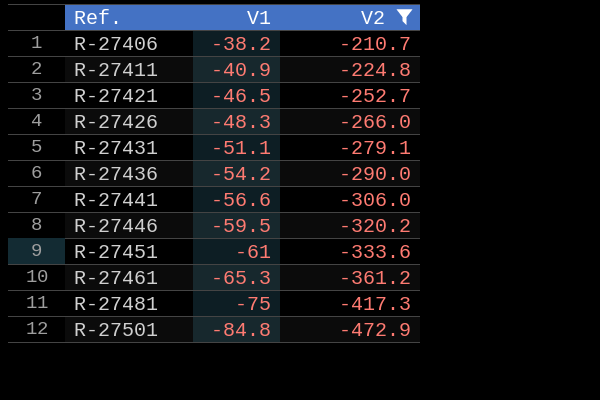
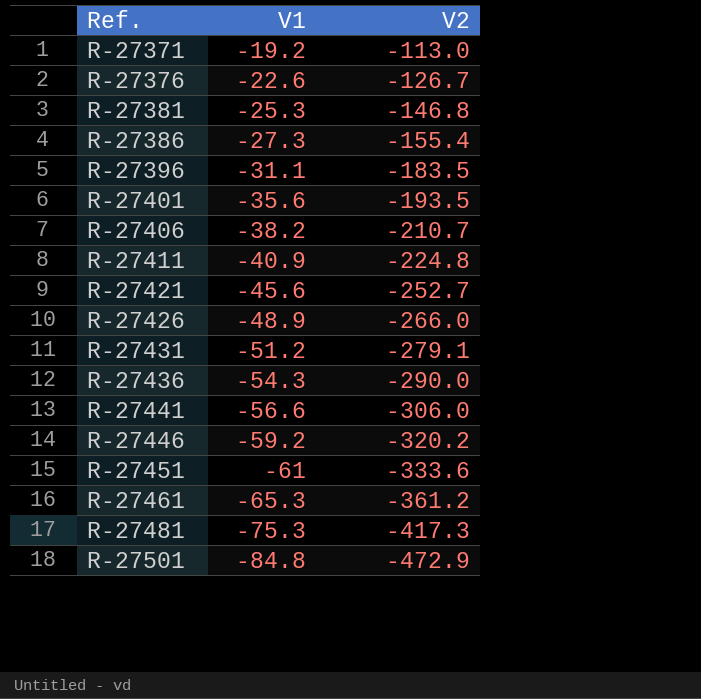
filter: V2 <= -210.7 -> none
R-27421 | V1: -46.5 -> -45.6
R-27426 | V1: -48.3 -> -48.9
R-27431 | V1: -51.1 -> -51.2
R-27436 | V1: -54.2 -> -54.3
R-27446 | V1: -59.5 -> -59.2
R-27481 | V1: -75 -> -75.3

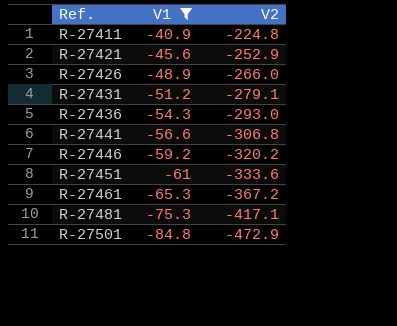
filter: none -> V1 <= -40.9
R-27421 | V2: -252.7 -> -252.9
R-27436 | V2: -290.0 -> -293.0
R-27441 | V2: -306.0 -> -306.8
R-27461 | V2: -361.2 -> -367.2
R-27481 | V2: -417.3 -> -417.1

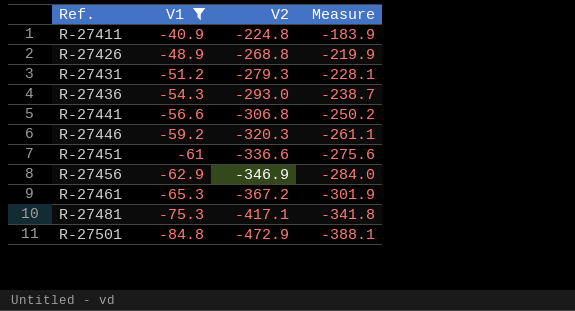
column Measure | formula: none -> [V2] - [V1]
row R-27421: -45.6 | -252.9 -> none
R-27426 | V2: -266.0 -> -268.8
R-27431 | V2: -279.1 -> -279.3
R-27446 | V2: -320.2 -> -320.3
R-27451 | V2: -333.6 -> -336.6
row R-27456: none -> -62.9 | -346.9 | -284.0

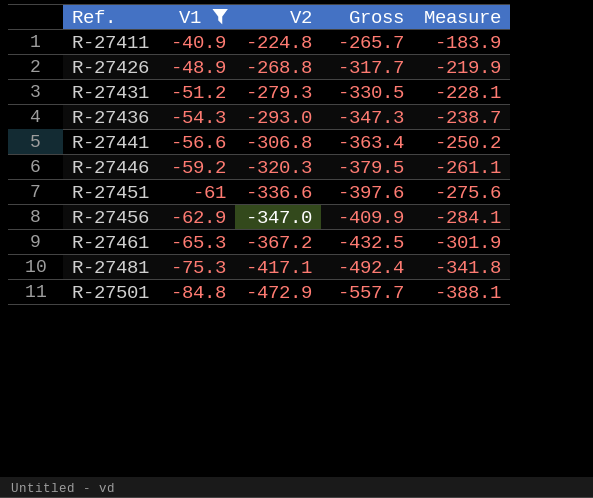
column Gross | formula: none -> [V1] + [V2]
R-27456 | V2: -346.9 -> -347.0
R-27456 | Measure: -284.0 -> -284.1

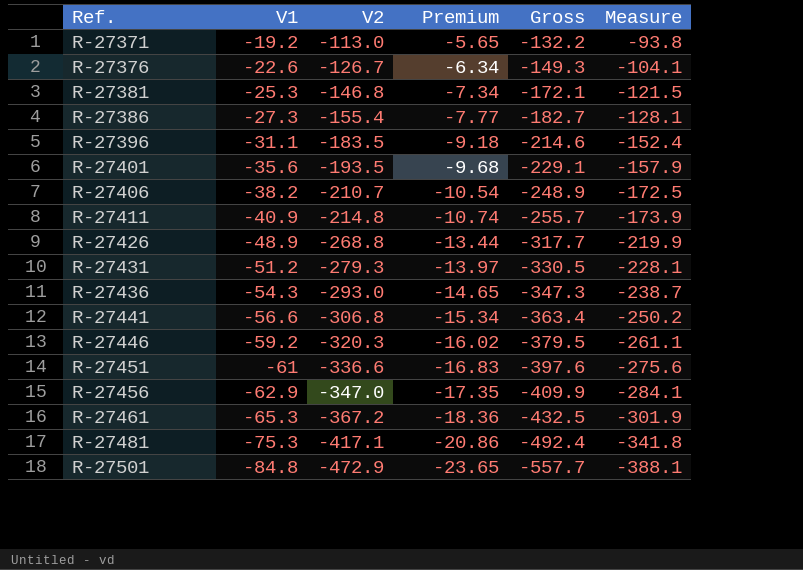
filter: V1 <= -40.9 -> none
column Premium | formula: none -> [V2] * 0.05
R-27411 | V2: -224.8 -> -214.8
R-27411 | Gross: -265.7 -> -255.7
R-27411 | Measure: -183.9 -> -173.9

